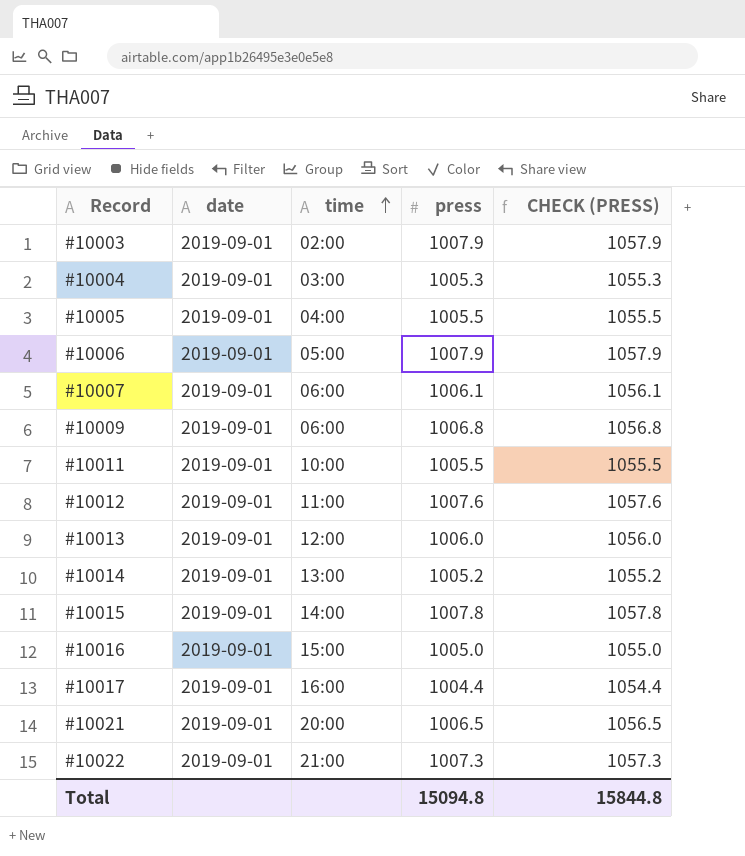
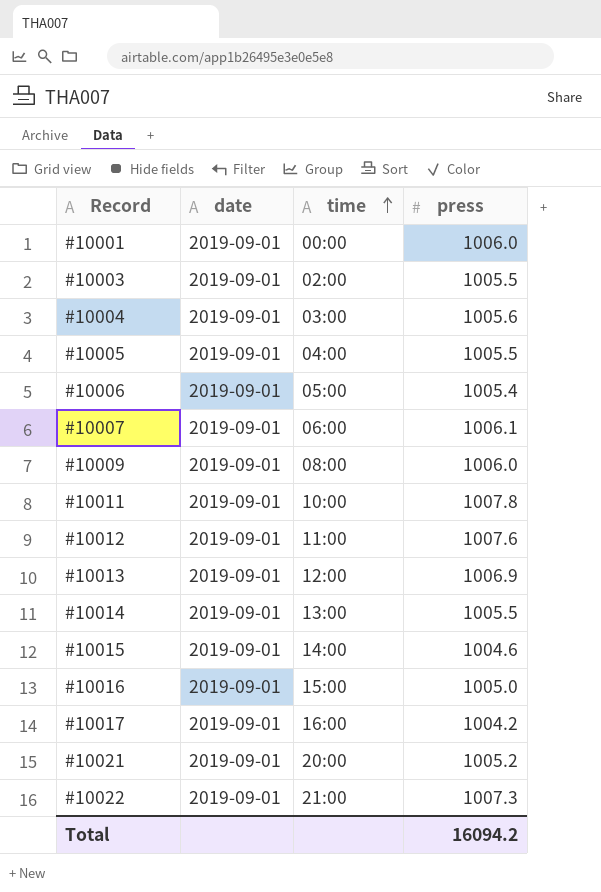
column CHECK (PRESS) | formula: [press] + 50 -> none
row #10001: none -> 2019-09-01 | 00:00 | 1006.0
#10003 | press: 1007.9 -> 1005.5
#10004 | press: 1005.3 -> 1005.6
#10006 | press: 1007.9 -> 1005.4
#10009 | time: 06:00 -> 08:00
#10009 | press: 1006.8 -> 1006.0
#10011 | press: 1005.5 -> 1007.8
#10013 | press: 1006.0 -> 1006.9
#10014 | press: 1005.2 -> 1005.5
#10015 | press: 1007.8 -> 1004.6
#10017 | press: 1004.4 -> 1004.2
#10021 | press: 1006.5 -> 1005.2
Total | press: 15094.8 -> 16094.2

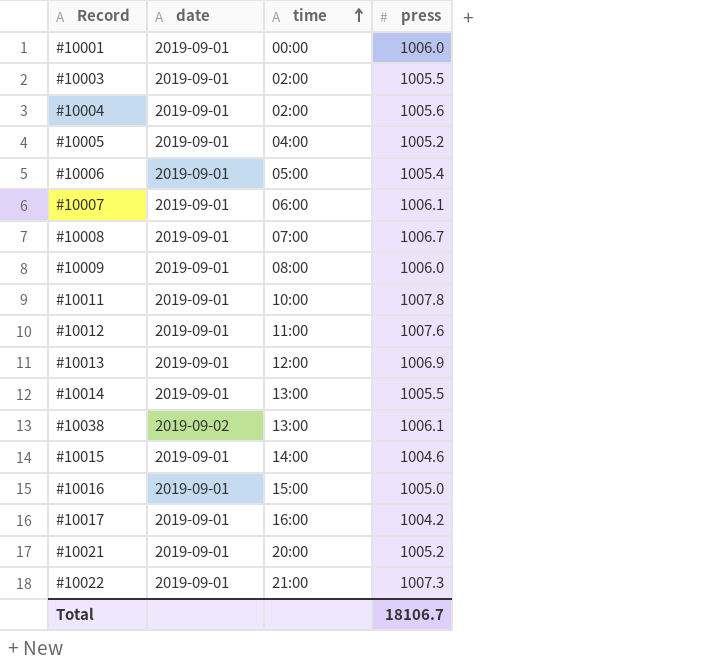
#10004 | time: 03:00 -> 02:00
#10005 | press: 1005.5 -> 1005.2
row #10008: none -> 2019-09-01 | 07:00 | 1006.7
row #10038: none -> 2019-09-02 | 13:00 | 1006.1
Total | press: 16094.2 -> 18106.7

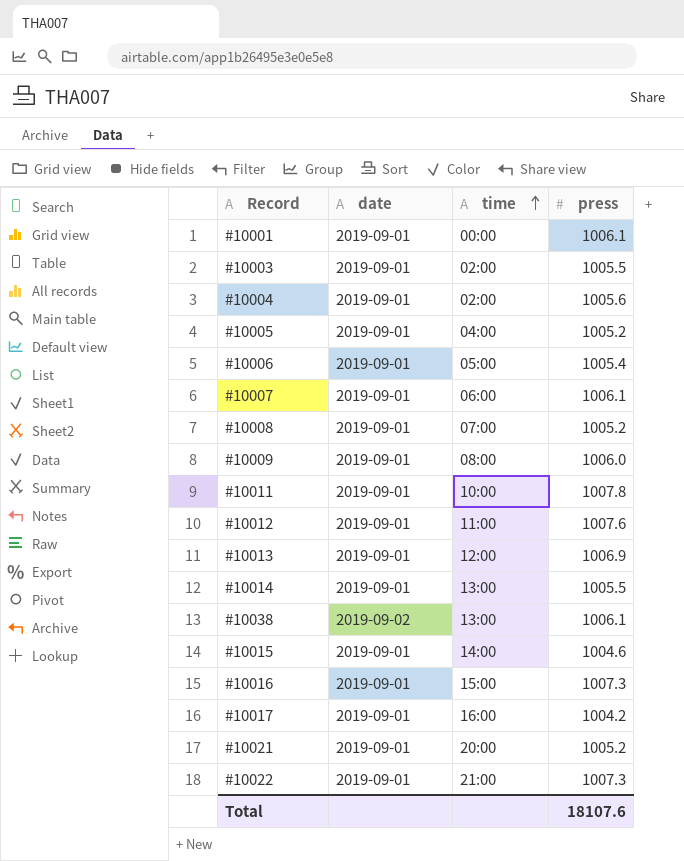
#10001 | press: 1006.0 -> 1006.1
#10008 | press: 1006.7 -> 1005.2
#10016 | press: 1005.0 -> 1007.3
Total | press: 18106.7 -> 18107.6

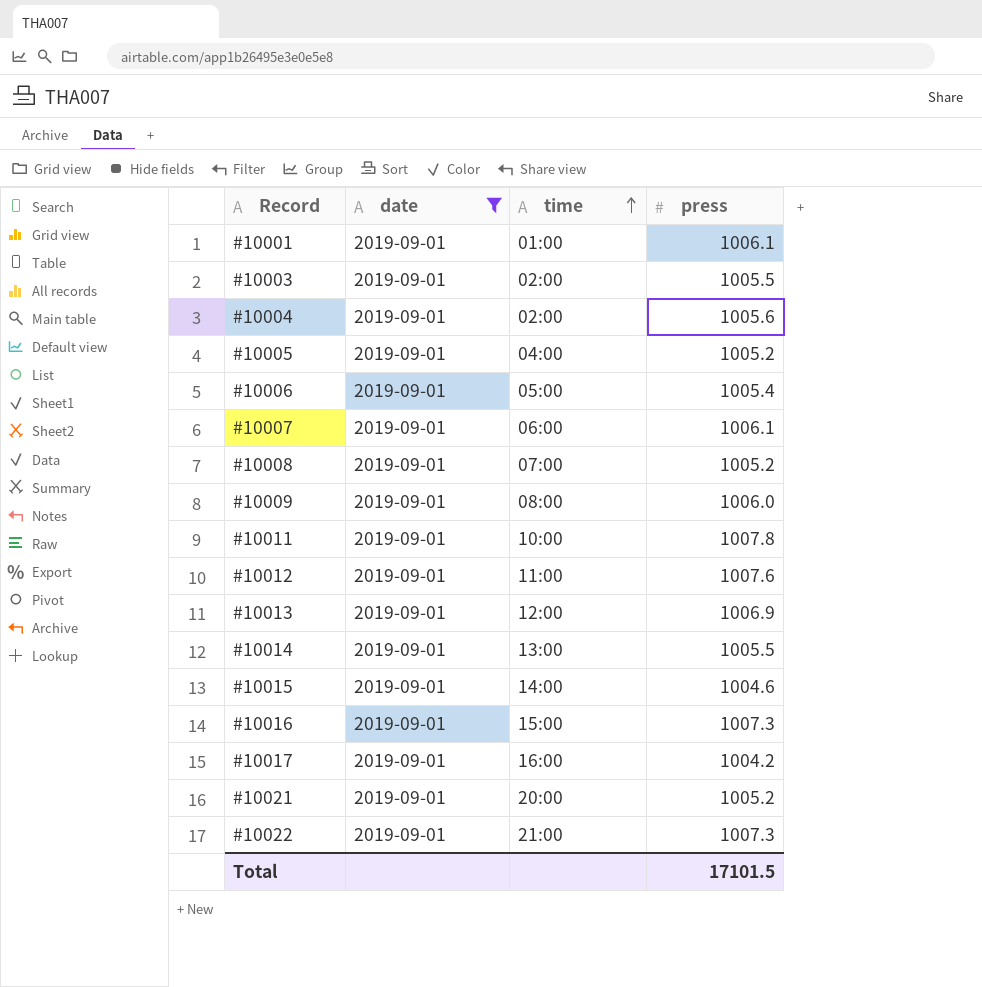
filter: none -> date = 2019-09-01
#10001 | time: 00:00 -> 01:00
Total | press: 18107.6 -> 17101.5

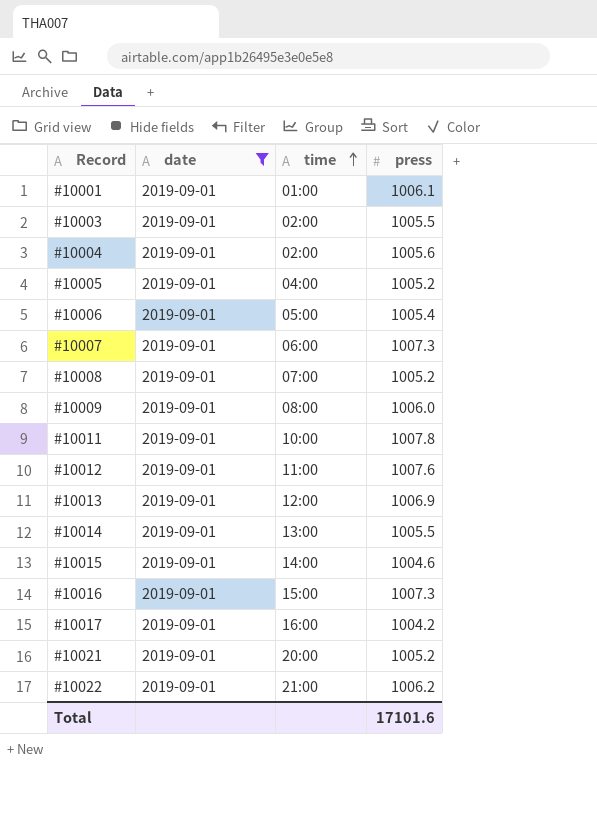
#10007 | press: 1006.1 -> 1007.3
#10022 | press: 1007.3 -> 1006.2
Total | press: 17101.5 -> 17101.6

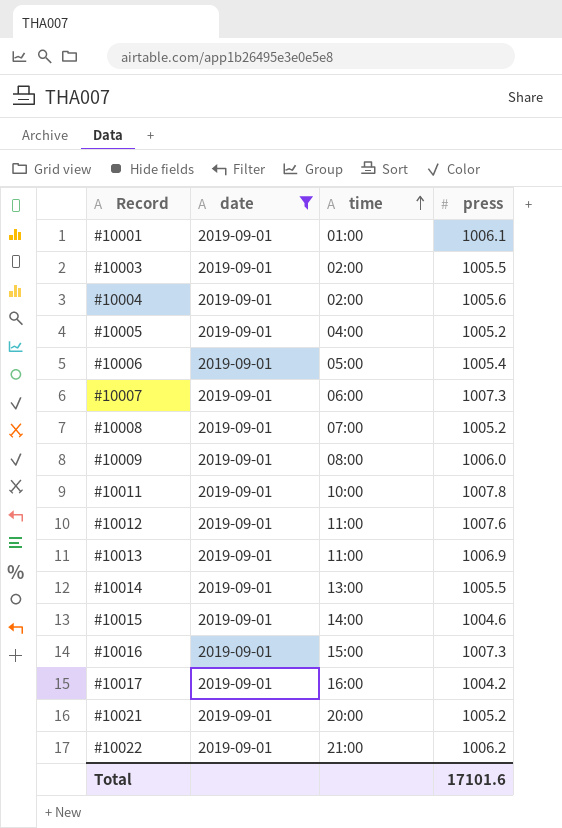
#10013 | time: 12:00 -> 11:00

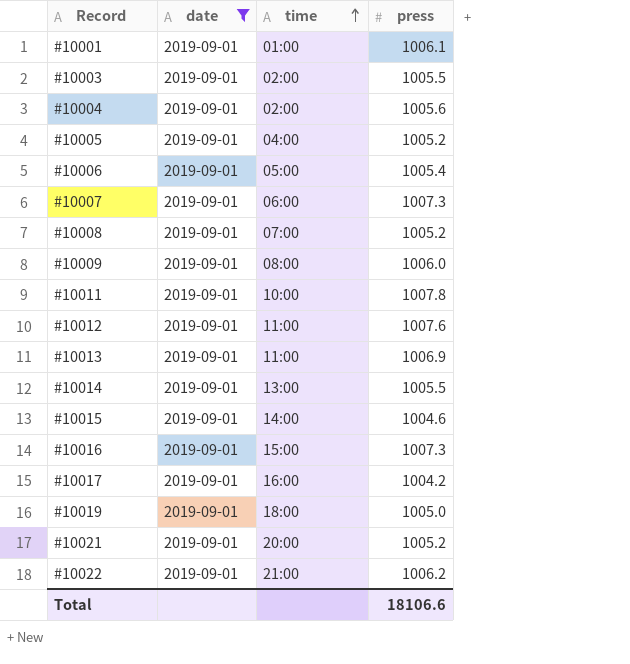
row #10019: none -> 2019-09-01 | 18:00 | 1005.0
Total | press: 17101.6 -> 18106.6

